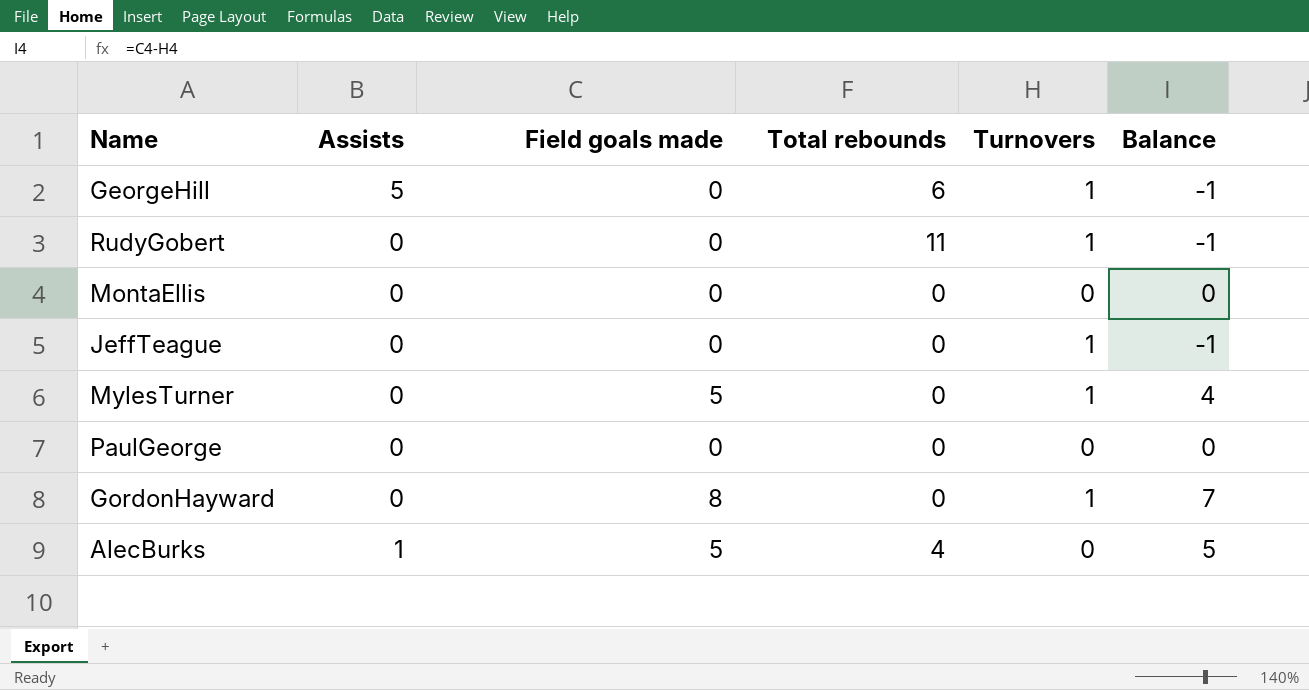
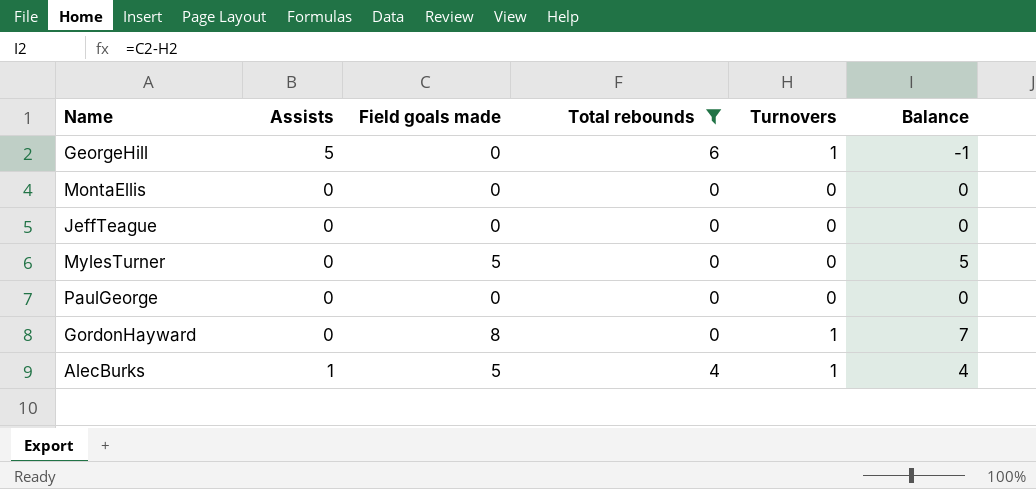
filter: none -> Total rebounds != 11
JeffTeague | Turnovers: 1 -> 0
JeffTeague | Balance: -1 -> 0
MylesTurner | Turnovers: 1 -> 0
MylesTurner | Balance: 4 -> 5
AlecBurks | Turnovers: 0 -> 1
AlecBurks | Balance: 5 -> 4

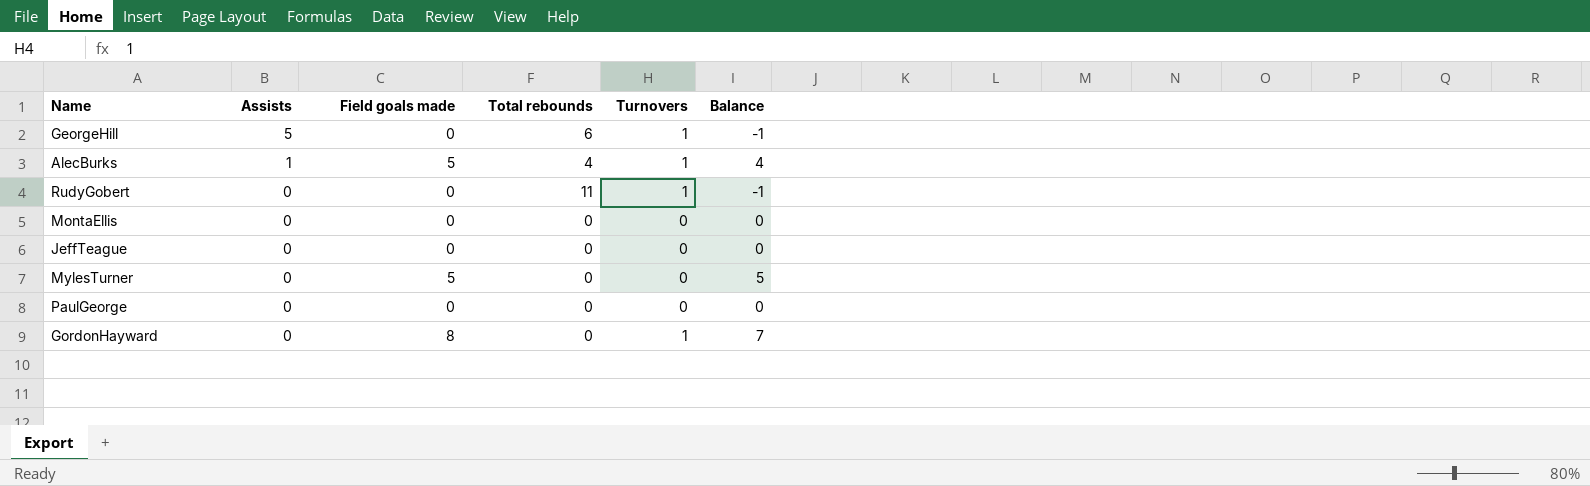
filter: Total rebounds != 11 -> none
row order: none -> Assists descending

